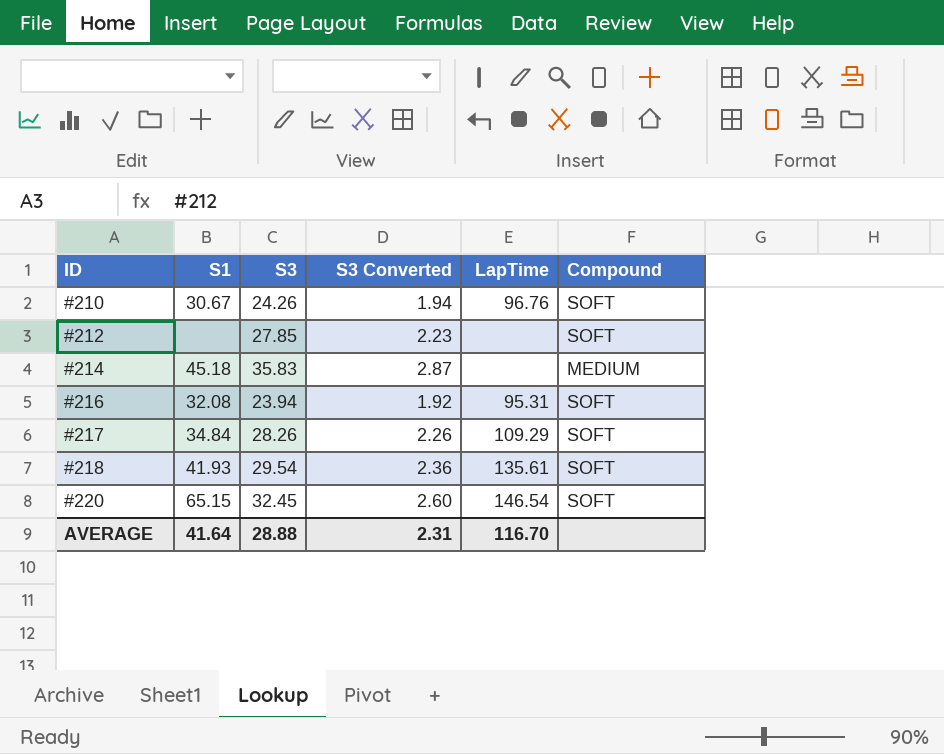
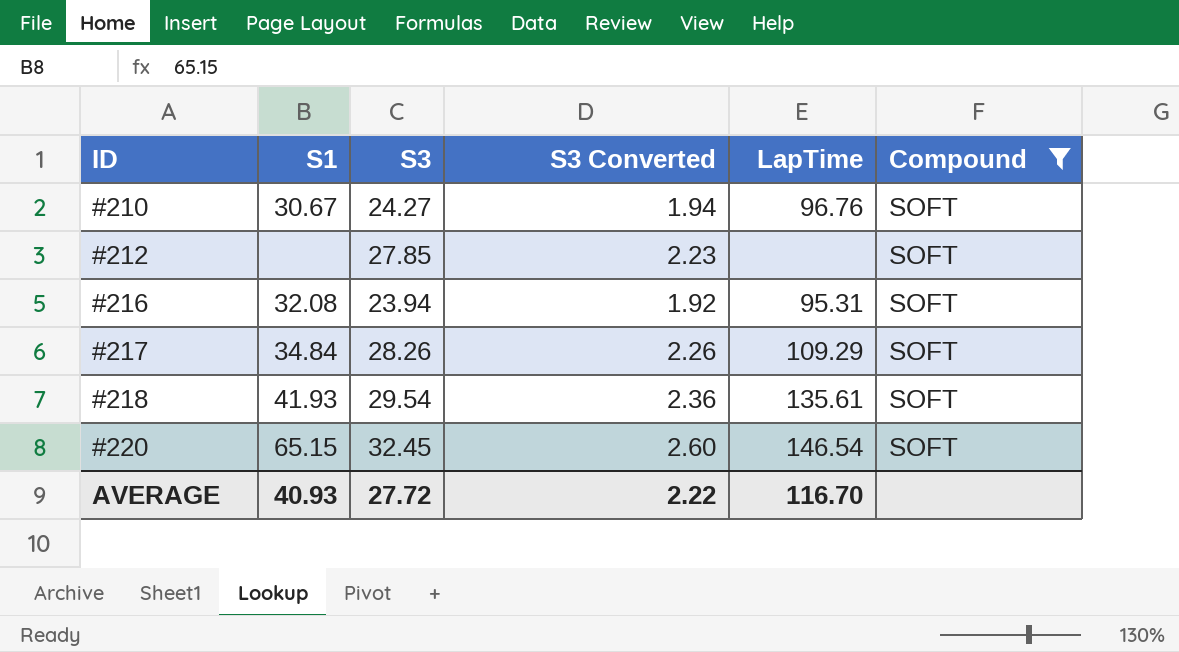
filter: none -> Compound = SOFT
#210 | S3: 24.26 -> 24.27
AVERAGE | S1: 41.64 -> 40.93
AVERAGE | S3: 28.88 -> 27.72
AVERAGE | S3 Converted: 2.31 -> 2.22

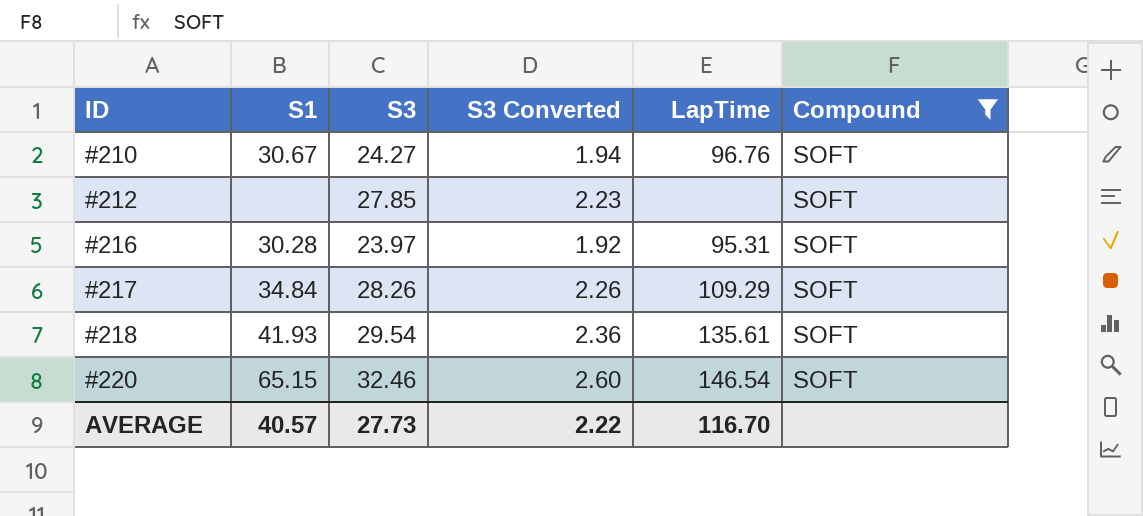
#216 | S1: 32.08 -> 30.28
#216 | S3: 23.94 -> 23.97
#220 | S3: 32.45 -> 32.46
AVERAGE | S1: 40.93 -> 40.57
AVERAGE | S3: 27.72 -> 27.73

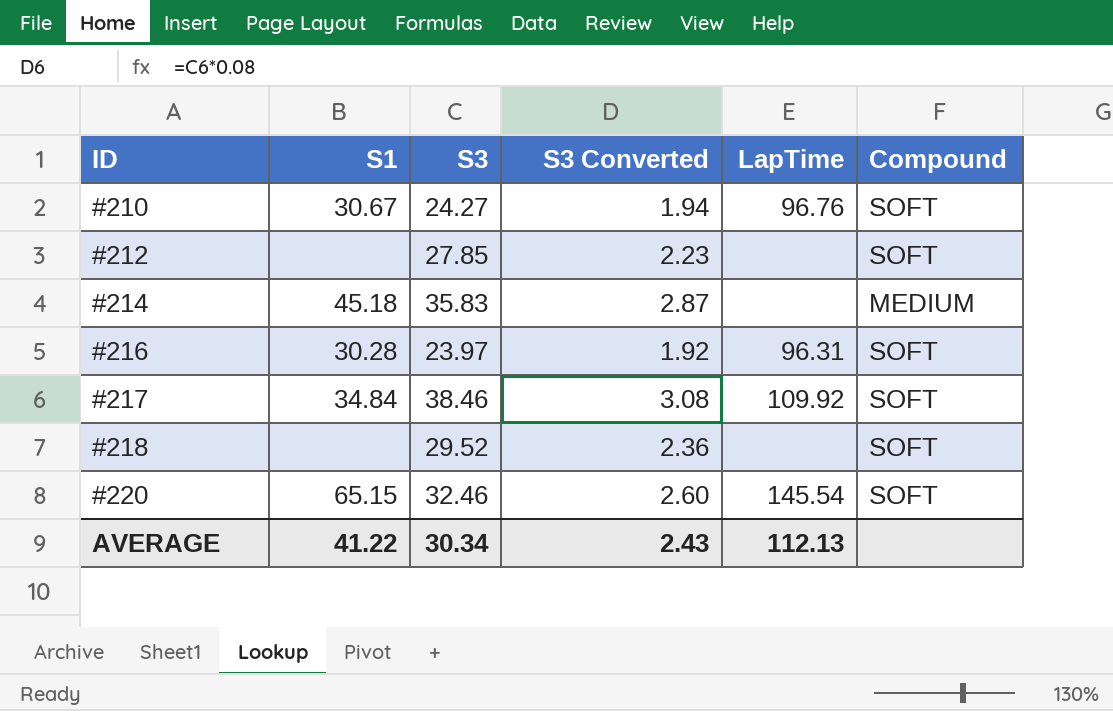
filter: Compound = SOFT -> none
#216 | LapTime: 95.31 -> 96.31
#217 | S3: 28.26 -> 38.46
#217 | S3 Converted: 2.26 -> 3.08
#217 | LapTime: 109.29 -> 109.92
#218 | S1: 41.93 -> none
#218 | S3: 29.54 -> 29.52
#218 | LapTime: 135.61 -> none
#220 | LapTime: 146.54 -> 145.54
AVERAGE | S1: 40.57 -> 41.22
AVERAGE | S3: 27.73 -> 30.34
AVERAGE | S3 Converted: 2.22 -> 2.43
AVERAGE | LapTime: 116.70 -> 112.13

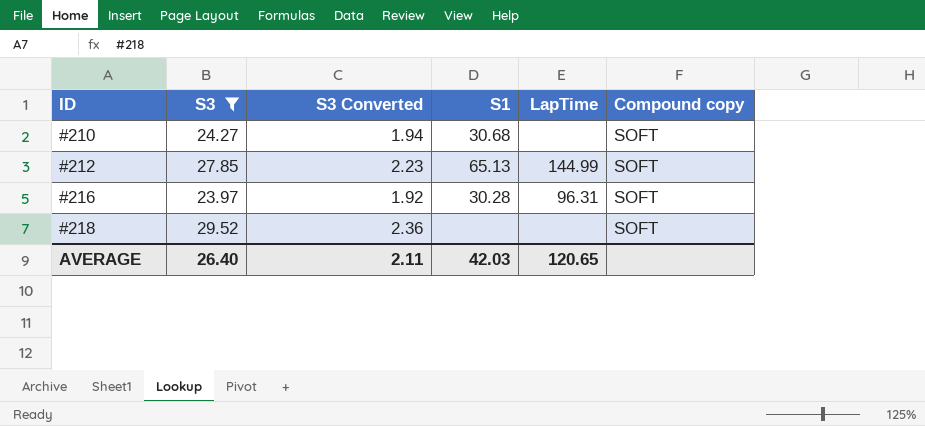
filter: none -> S3 <= 29.52
column S1 | position: 2 -> 4
column name: Compound -> Compound copy
#210 | S1: 30.67 -> 30.68
#210 | LapTime: 96.76 -> none
#212 | S1: none -> 65.13
#212 | LapTime: none -> 144.99
AVERAGE | S3: 30.34 -> 26.40
AVERAGE | S3 Converted: 2.43 -> 2.11
AVERAGE | S1: 41.22 -> 42.03
AVERAGE | LapTime: 112.13 -> 120.65

